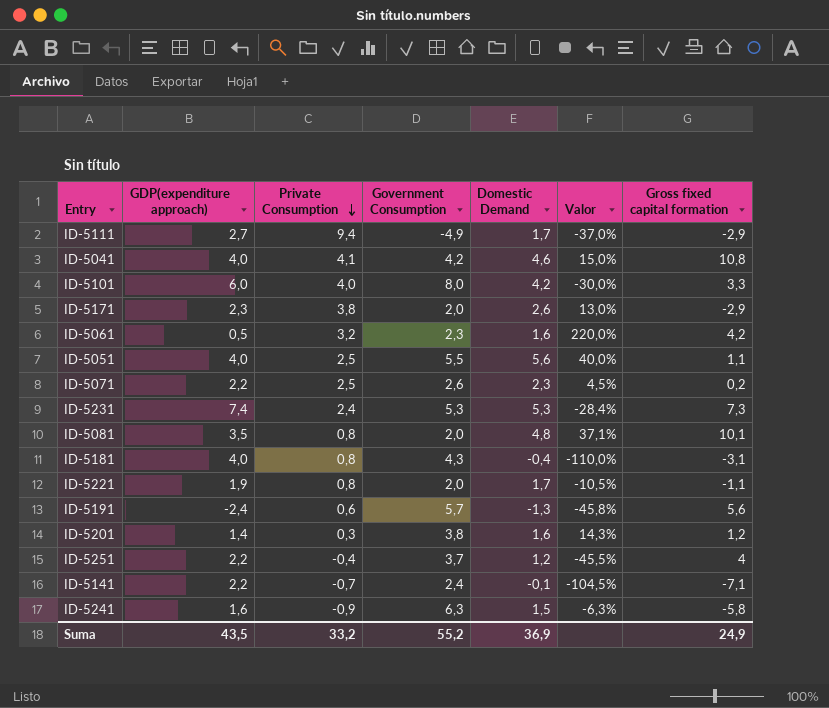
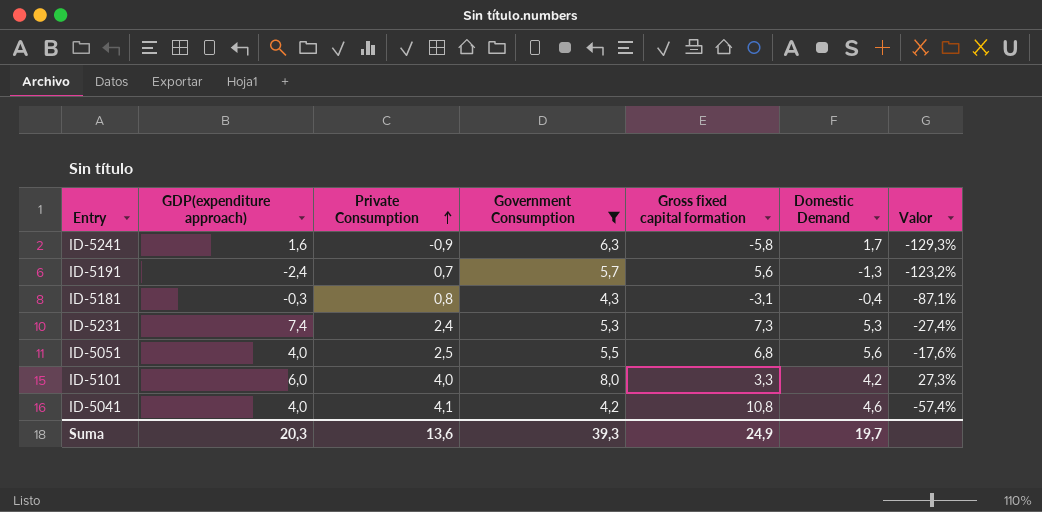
filter: none -> Government Consumption >= 4,2
row order: Private Consumption descending -> Private Consumption ascending
column Gross fixed capital formation | position: 7 -> 5
column Valor | formula: ([Domestic Demand] - [GDP(expenditure approach)]) / [GDP(expenditure approach)] -> ([Domestic Demand] - [Gross fixed capital formation]) / [Gross fixed capital formation]
ID-5241 | Domestic Demand: 1,5 -> 1,7
ID-5191 | Private Consumption: 0,6 -> 0,7
ID-5181 | GDP(expenditure approach): 4,0 -> -0,3
ID-5051 | Gross fixed capital formation: 1,1 -> 6,8
Suma | GDP(expenditure approach): 43,5 -> 20,3
Suma | Private Consumption: 33,2 -> 13,6
Suma | Government Consumption: 55,2 -> 39,3
Suma | Domestic Demand: 36,9 -> 19,7

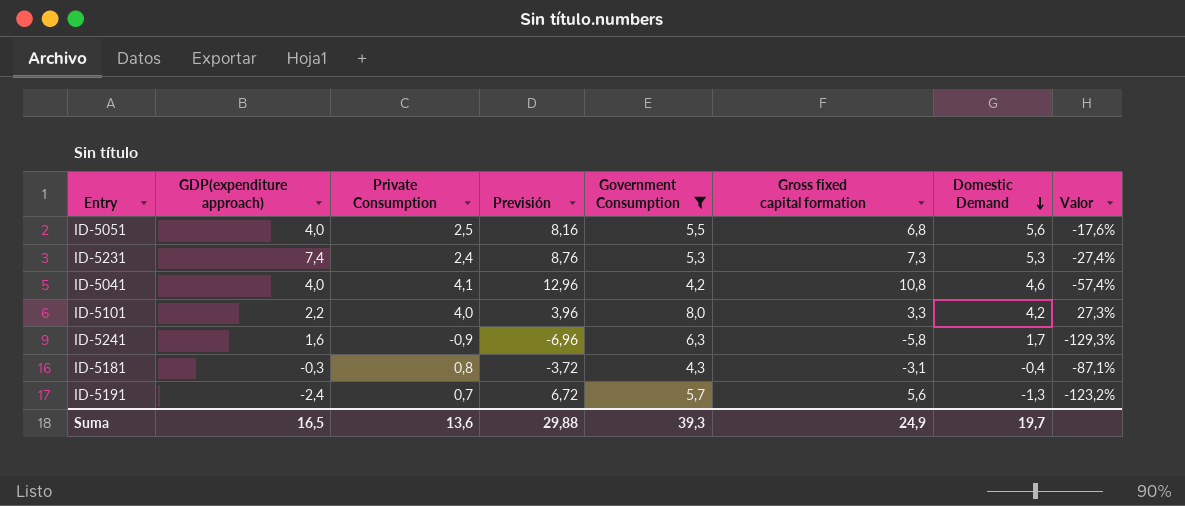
row order: Private Consumption ascending -> Domestic Demand descending
column Previsión | formula: none -> [Gross fixed capital formation] * 1,2
ID-5101 | GDP(expenditure approach): 6,0 -> 2,2
Suma | GDP(expenditure approach): 20,3 -> 16,5

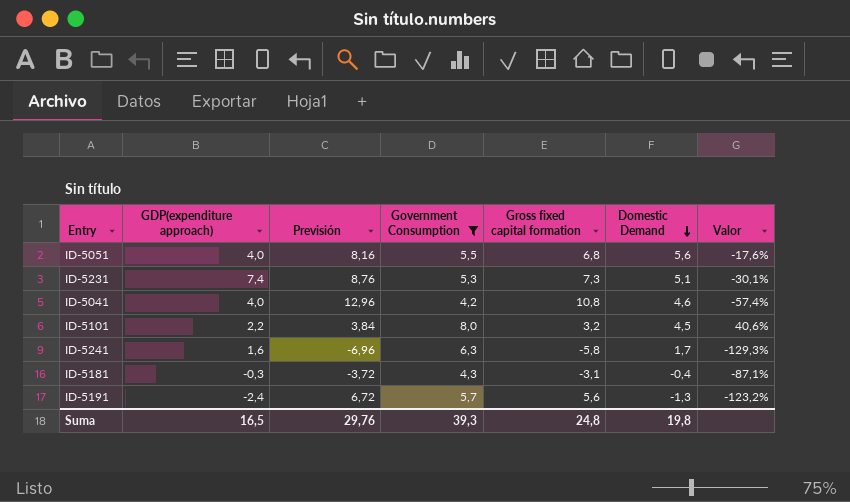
column Private Consumption | position: 3 -> none
ID-5231 | Domestic Demand: 5,3 -> 5,1
ID-5231 | Valor: -27,4% -> -30,1%
ID-5101 | Previsión: 3,96 -> 3,84
ID-5101 | Gross fixed capital formation: 3,3 -> 3,2
ID-5101 | Domestic Demand: 4,2 -> 4,5
ID-5101 | Valor: 27,3% -> 40,6%
Suma | Previsión: 29,88 -> 29,76
Suma | Gross fixed capital formation: 24,9 -> 24,8
Suma | Domestic Demand: 19,7 -> 19,8

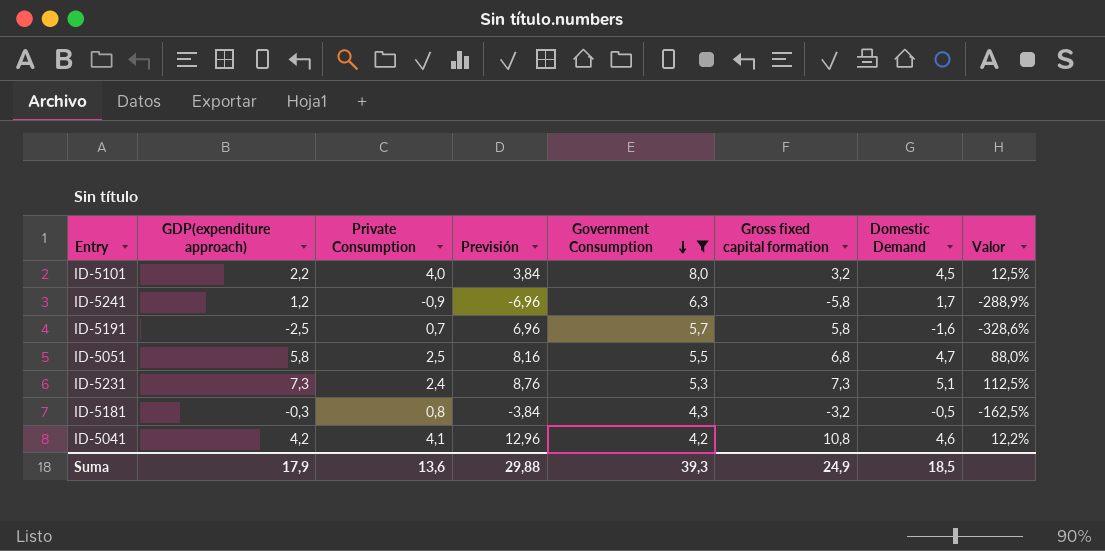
row order: Domestic Demand descending -> Government Consumption descending
column Private Consumption | position: none -> 3
column Valor | formula: ([Domestic Demand] - [Gross fixed capital formation]) / [Gross fixed capital formation] -> ([Domestic Demand] - [Private Consumption]) / [Private Consumption]
ID-5241 | GDP(expenditure approach): 1,6 -> 1,2
ID-5191 | GDP(expenditure approach): -2,4 -> -2,5
ID-5191 | Previsión: 6,72 -> 6,96
ID-5191 | Gross fixed capital formation: 5,6 -> 5,8
ID-5191 | Domestic Demand: -1,3 -> -1,6
ID-5051 | GDP(expenditure approach): 4,0 -> 5,8
ID-5051 | Domestic Demand: 5,6 -> 4,7
ID-5231 | GDP(expenditure approach): 7,4 -> 7,3
ID-5181 | Previsión: -3,72 -> -3,84
ID-5181 | Gross fixed capital formation: -3,1 -> -3,2
ID-5181 | Domestic Demand: -0,4 -> -0,5
ID-5041 | GDP(expenditure approach): 4,0 -> 4,2
Suma | GDP(expenditure approach): 16,5 -> 17,9
Suma | Previsión: 29,76 -> 29,88
Suma | Gross fixed capital formation: 24,8 -> 24,9
Suma | Domestic Demand: 19,8 -> 18,5

